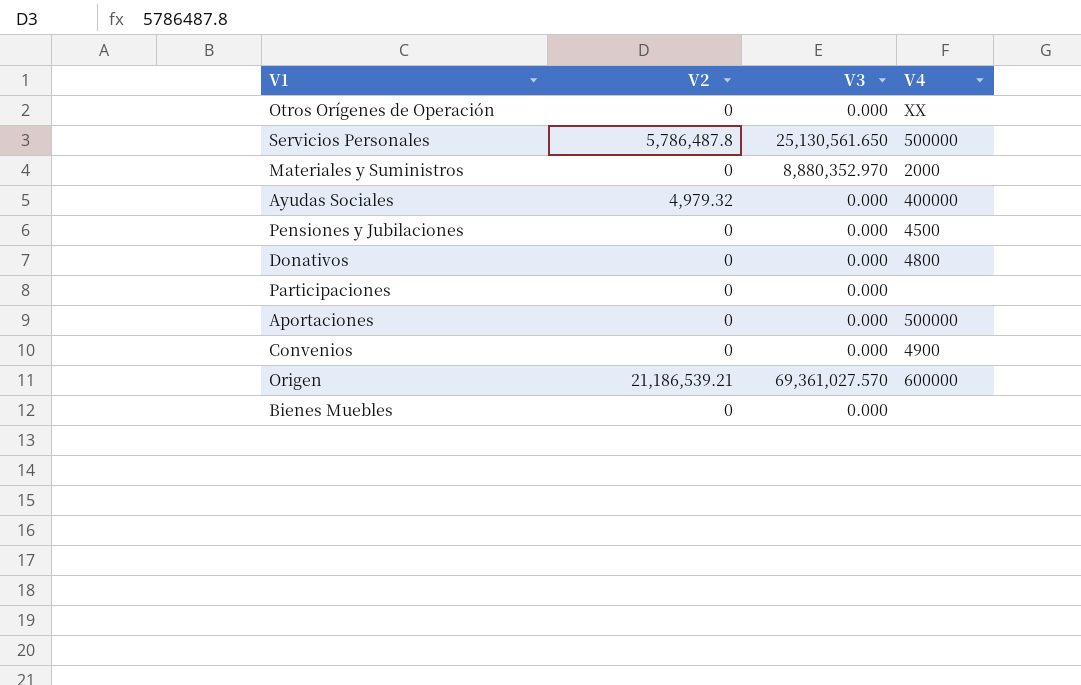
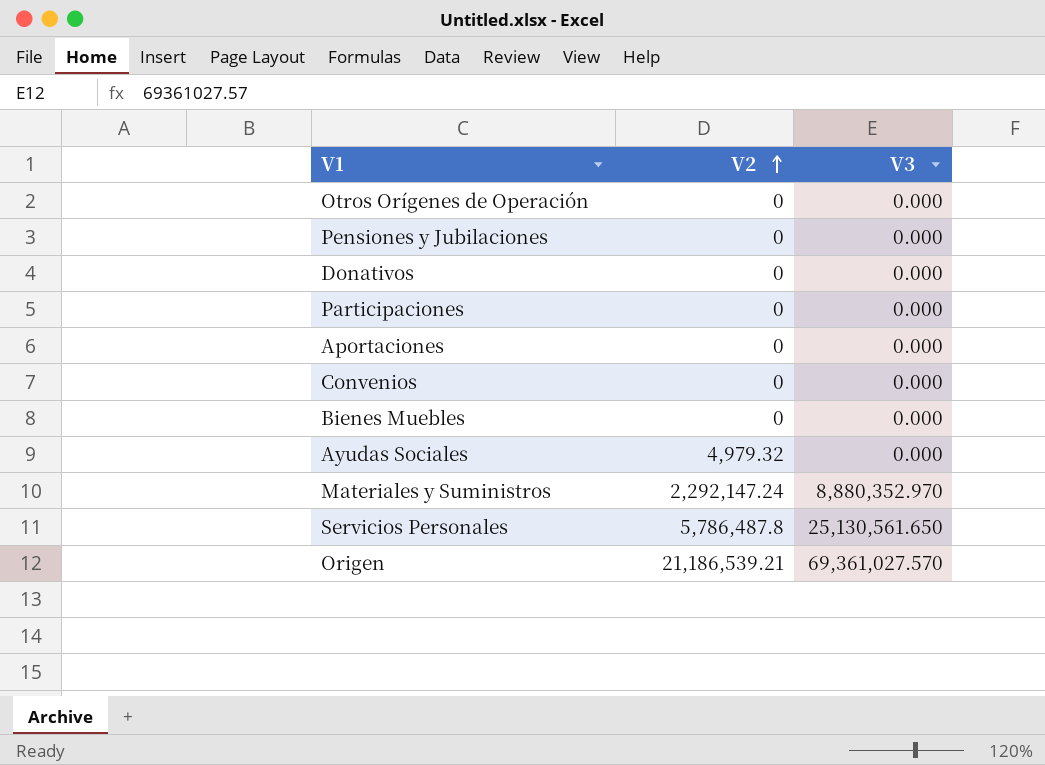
row order: none -> V2 ascending
column V4 | position: 4 -> none
Materiales y Suministros | V2: 0 -> 2,292,147.24

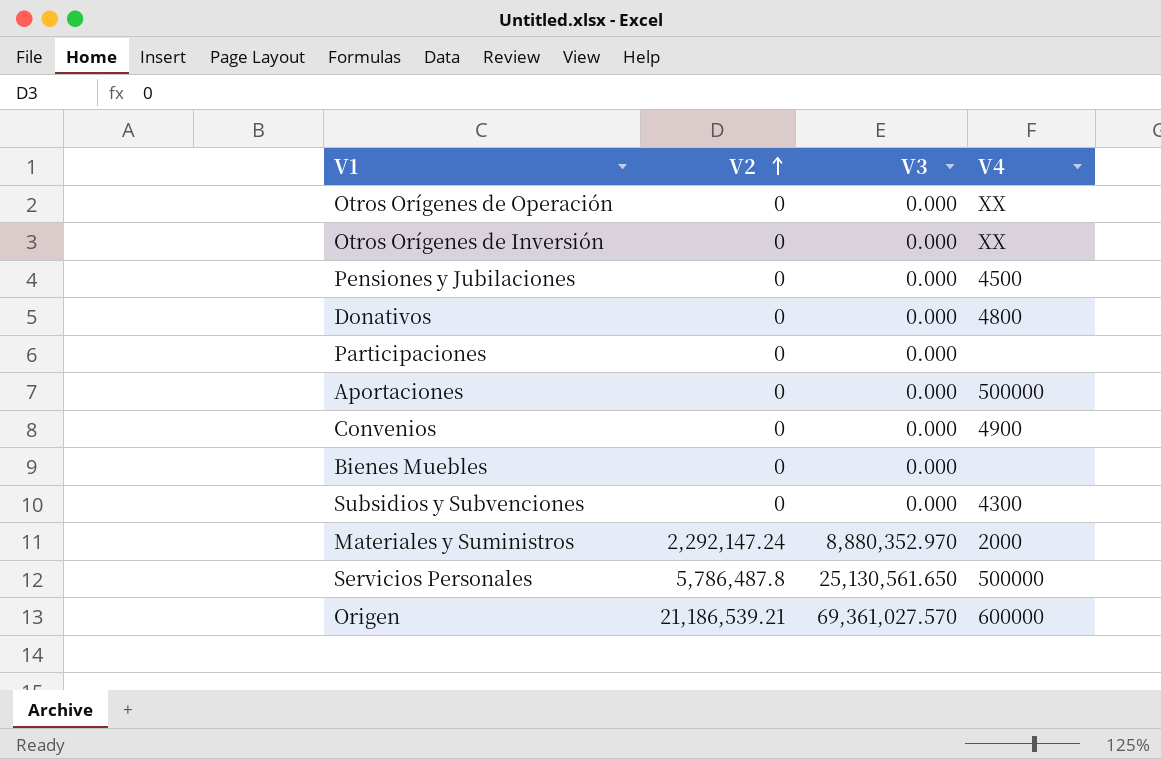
column V4 | position: none -> 4
row Ayudas Sociales: 4,979.32 | 0.000 -> none
row Otros Orígenes de Inversión: none -> 0 | 0.000 | XX
row Subsidios y Subvenciones: none -> 0 | 0.000 | 4300

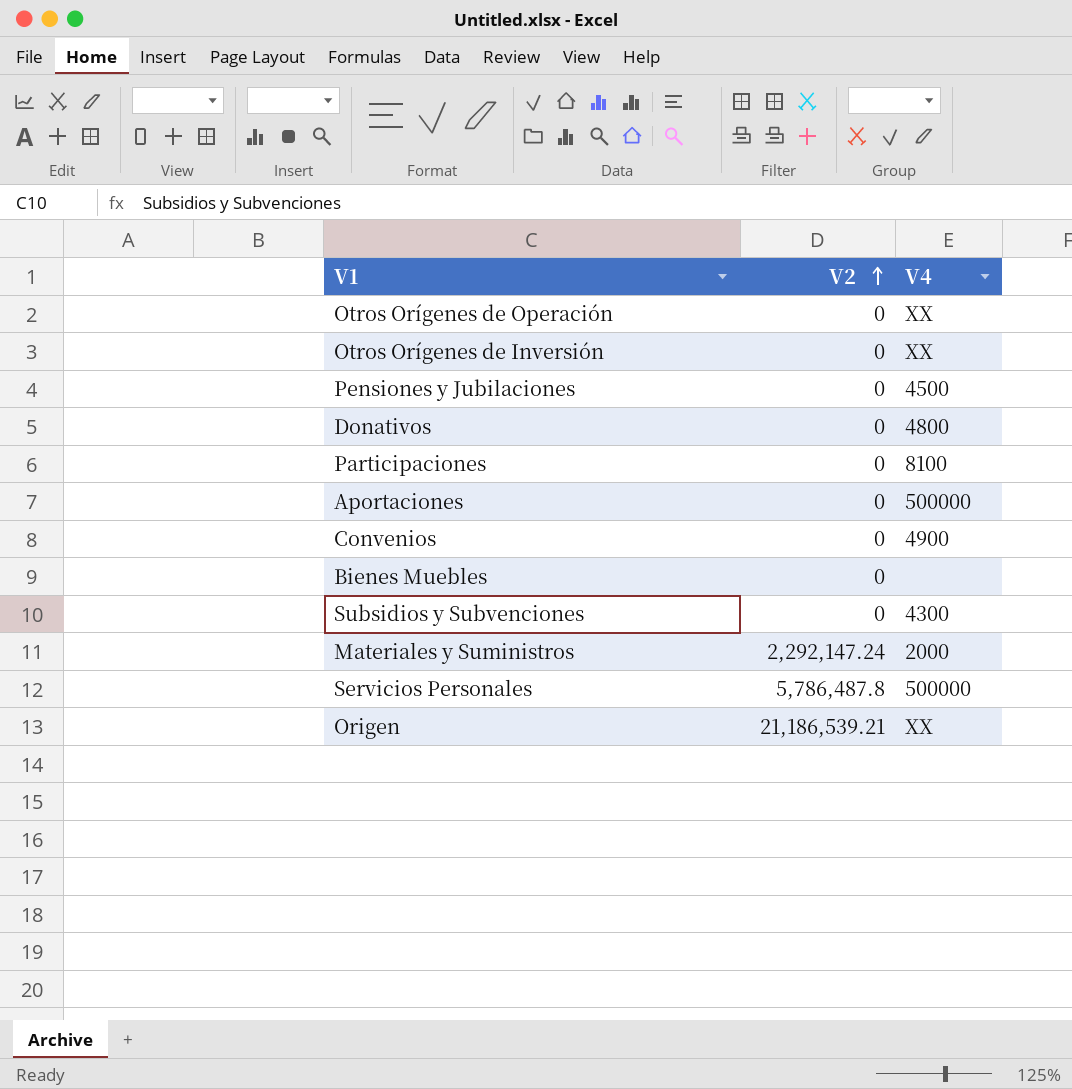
column V3 | position: 3 -> none
Participaciones | V4: none -> 8100
Origen | V4: 600000 -> XX

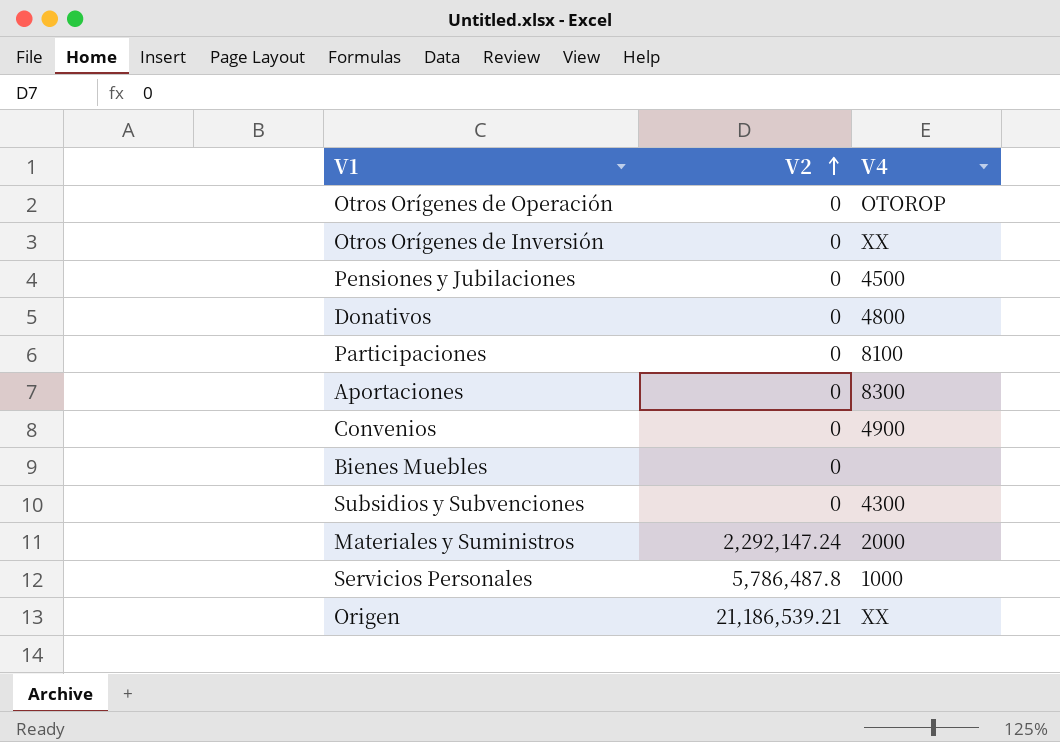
Otros Orígenes de Operación | V4: XX -> OTOROP
Aportaciones | V4: 500000 -> 8300
Servicios Personales | V4: 500000 -> 1000

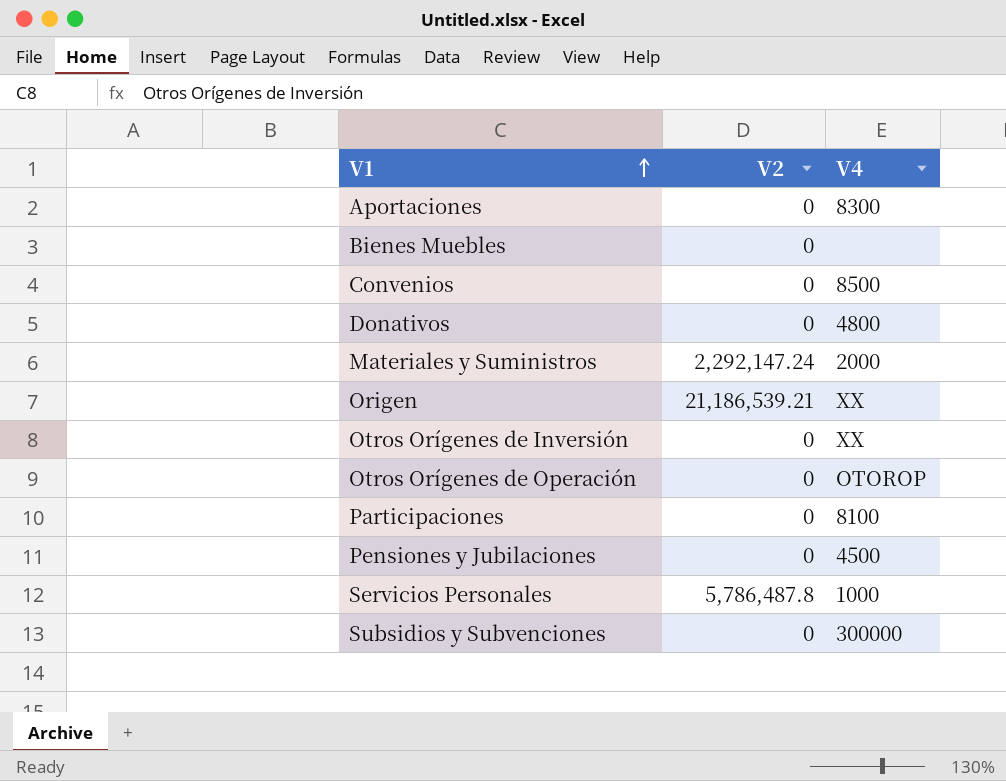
row order: V2 ascending -> V1 ascending
Convenios | V4: 4900 -> 8500
Subsidios y Subvenciones | V4: 4300 -> 300000

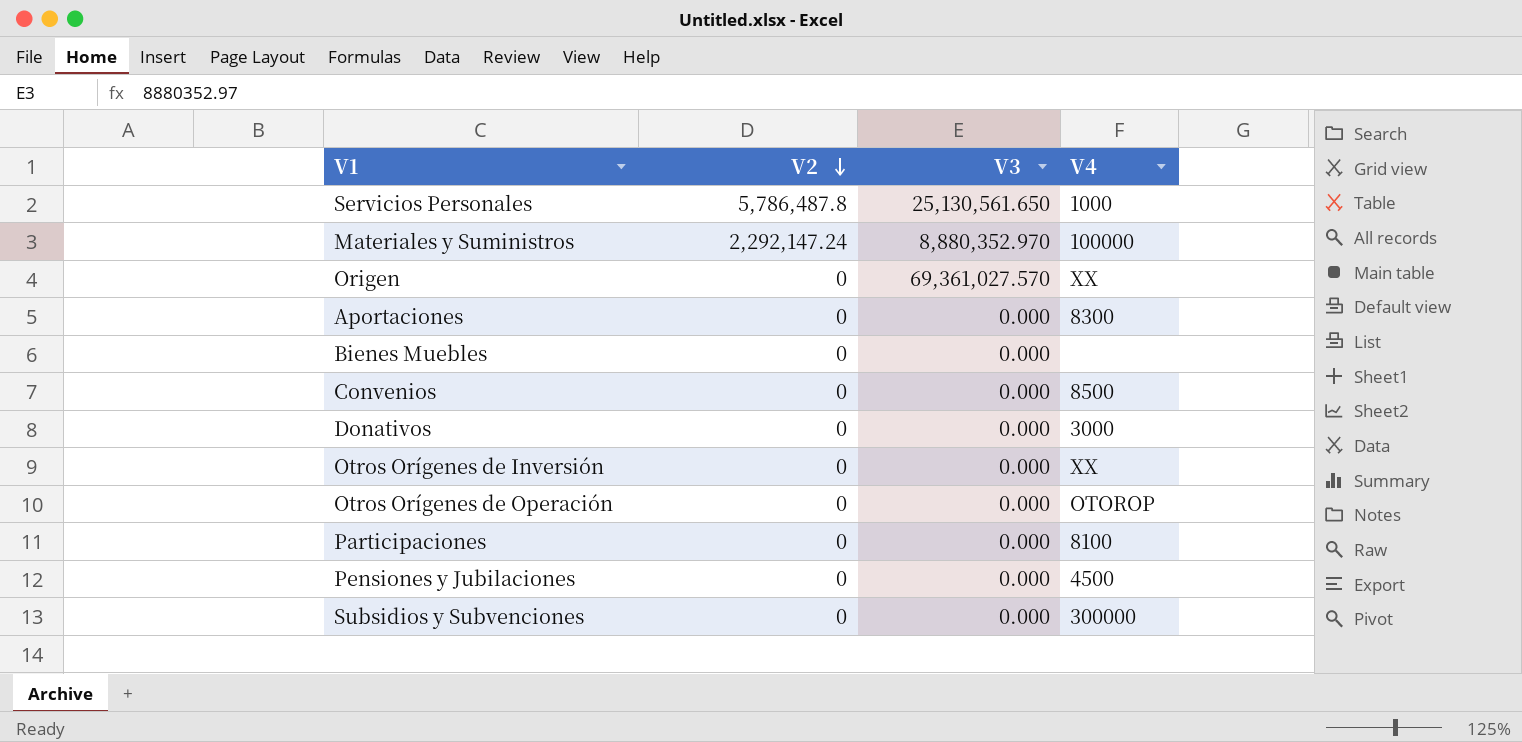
row order: V1 ascending -> V2 descending
column V3 | position: none -> 3
Materiales y Suministros | V4: 2000 -> 100000
Origen | V2: 21,186,539.21 -> 0
Donativos | V4: 4800 -> 3000

